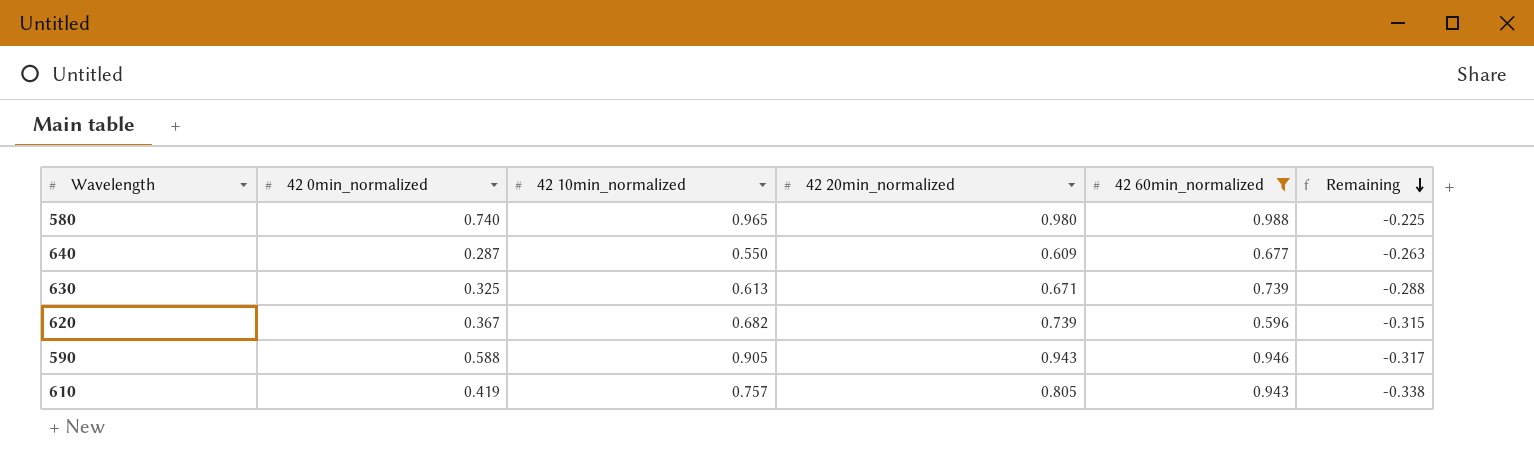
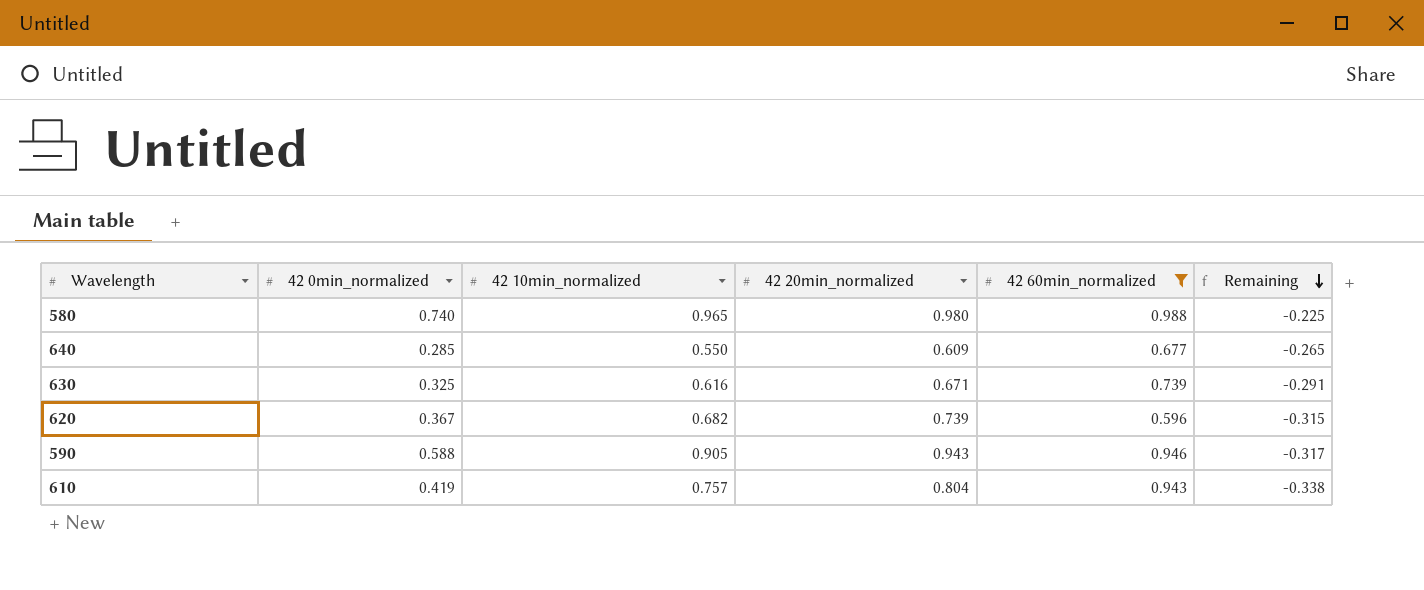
640 | 42 0min_normalized: 0.287 -> 0.285
640 | Remaining: -0.263 -> -0.265
630 | 42 10min_normalized: 0.613 -> 0.616
630 | Remaining: -0.288 -> -0.291
610 | 42 20min_normalized: 0.805 -> 0.804

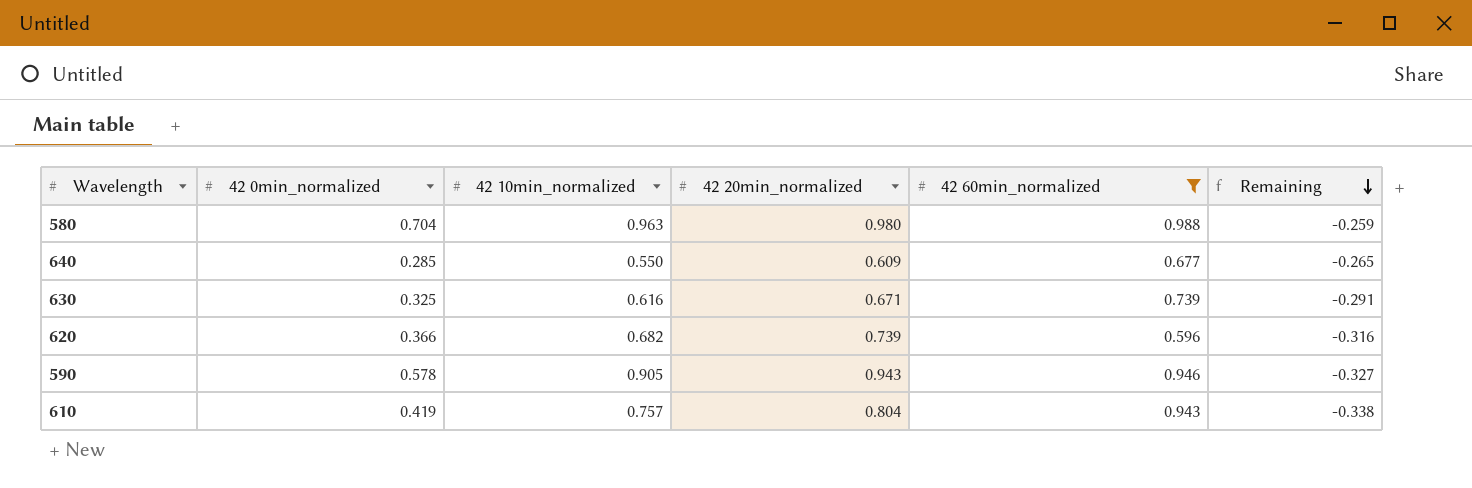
580 | 42 0min_normalized: 0.740 -> 0.704
580 | 42 10min_normalized: 0.965 -> 0.963
580 | Remaining: -0.225 -> -0.259
620 | 42 0min_normalized: 0.367 -> 0.366
620 | Remaining: -0.315 -> -0.316
590 | 42 0min_normalized: 0.588 -> 0.578
590 | Remaining: -0.317 -> -0.327

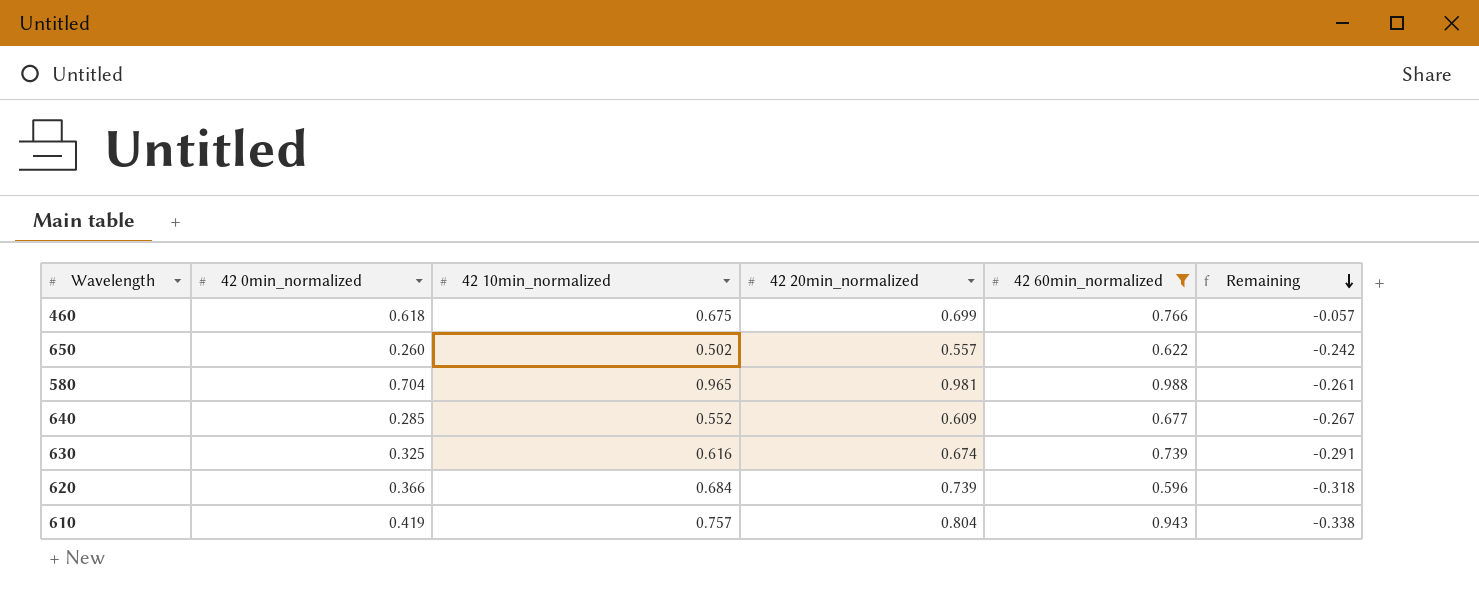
row 590: 0.578 | 0.905 | 0.943 | 0.946 | -0.327 -> none
row 460: none -> 0.618 | 0.675 | 0.699 | 0.766 | -0.057
row 650: none -> 0.260 | 0.502 | 0.557 | 0.622 | -0.242
580 | 42 10min_normalized: 0.963 -> 0.965
580 | 42 20min_normalized: 0.980 -> 0.981
580 | Remaining: -0.259 -> -0.261
640 | 42 10min_normalized: 0.550 -> 0.552
640 | Remaining: -0.265 -> -0.267
630 | 42 20min_normalized: 0.671 -> 0.674
620 | 42 10min_normalized: 0.682 -> 0.684
620 | Remaining: -0.316 -> -0.318

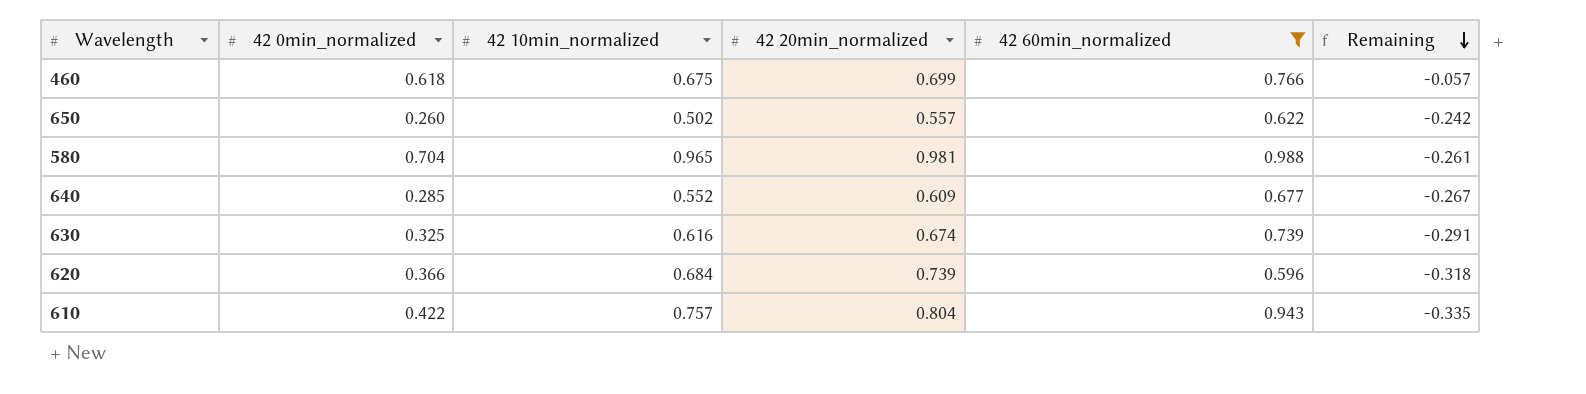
610 | 42 0min_normalized: 0.419 -> 0.422
610 | Remaining: -0.338 -> -0.335

